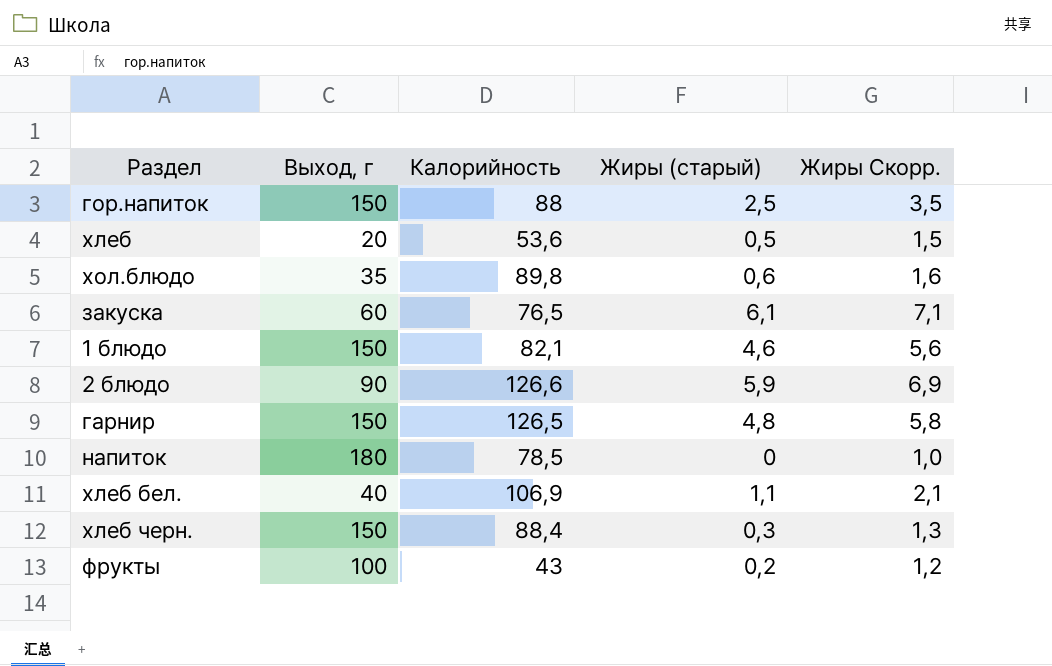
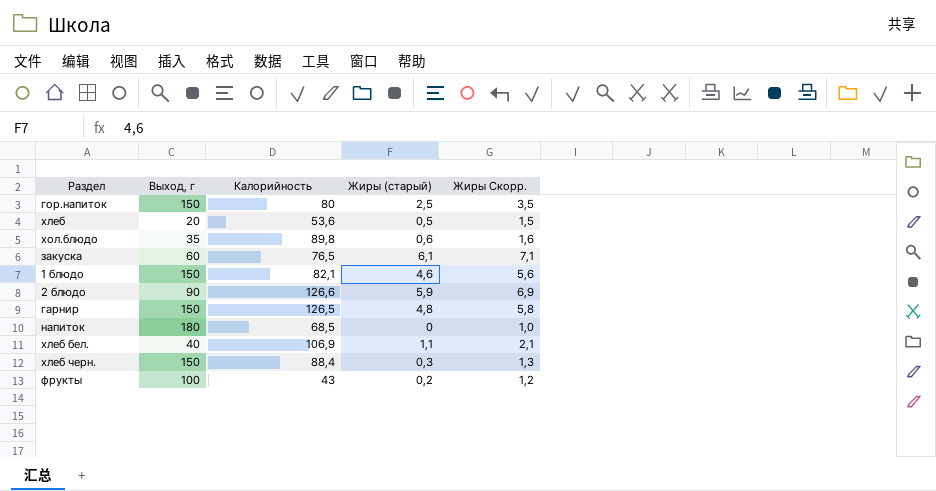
гор.напиток | Калорийность: 88 -> 80
напиток | Калорийность: 78,5 -> 68,5

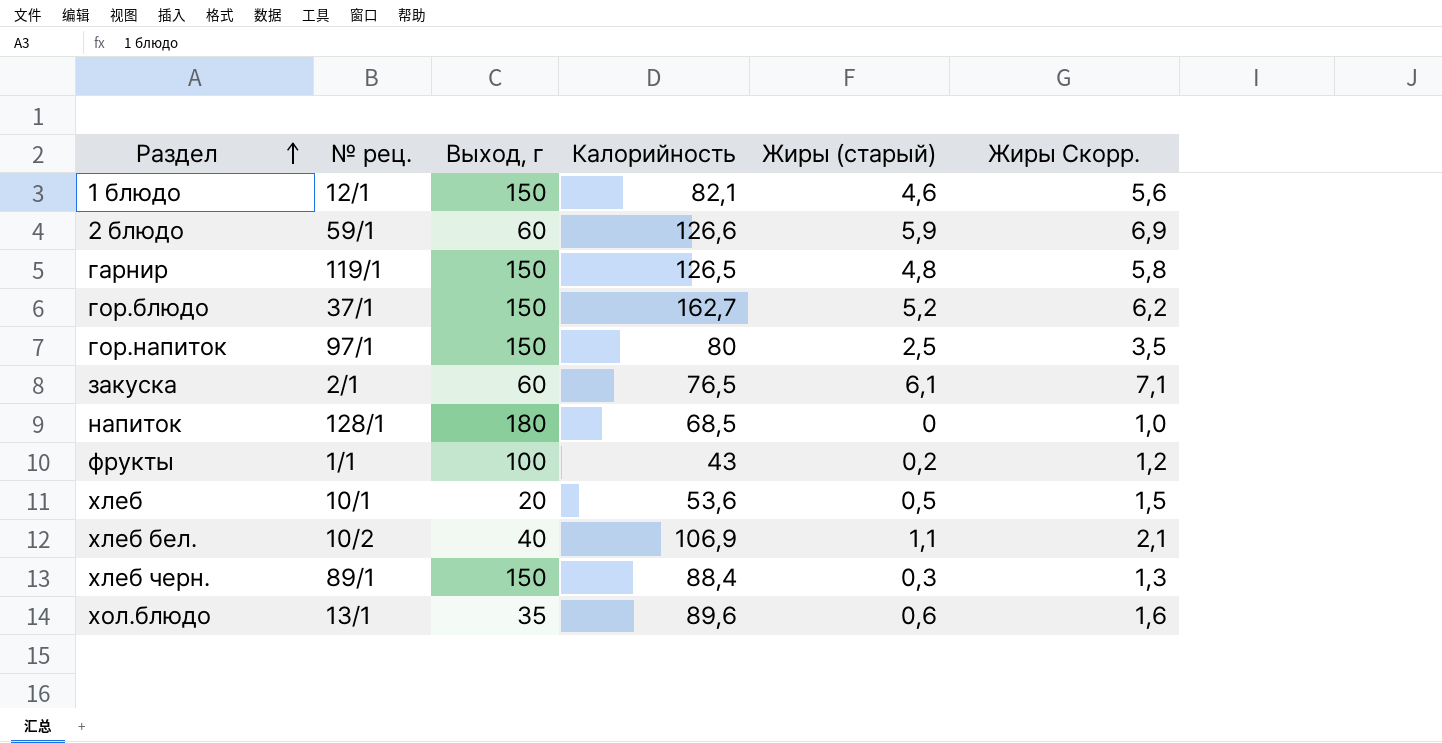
row order: none -> Раздел ascending
column № рец. | position: none -> 2
2 блюдо | Выход, г: 90 -> 60
row гор.блюдо: none -> 37/1 | 150 | 162,7 | 5,2 | 6,2
хол.блюдо | Калорийность: 89,8 -> 89,6

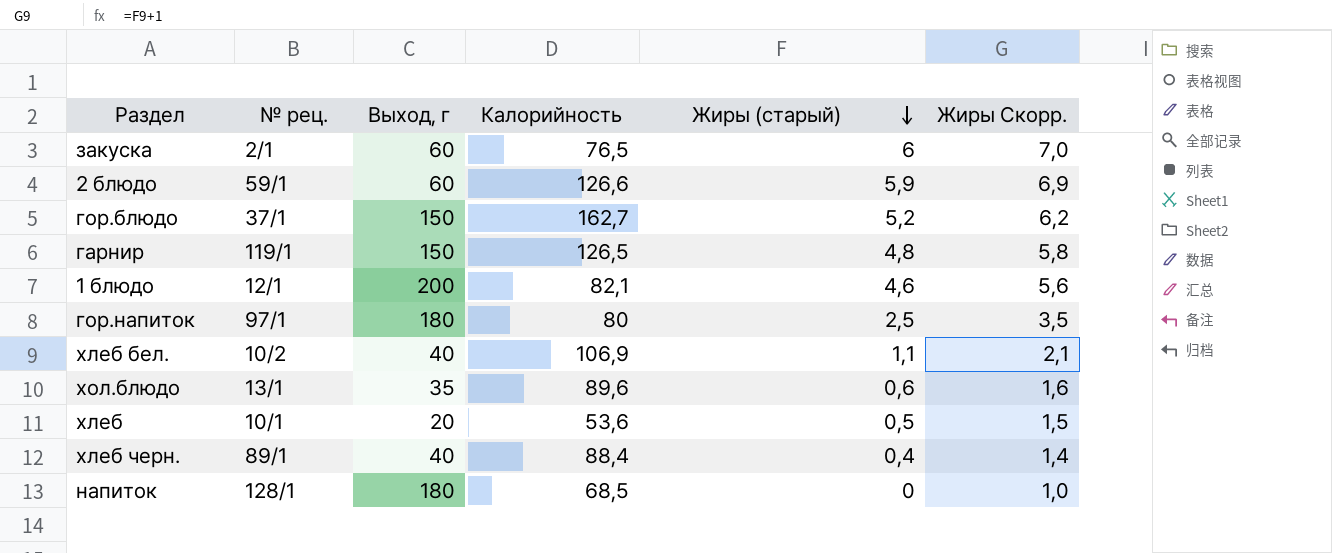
row order: Раздел ascending -> Жиры (старый) descending
row фрукты: 1/1 | 100 | 43 | 0,2 | 1,2 -> none
закуска | Жиры (старый): 6,1 -> 6
закуска | Жиры Скорр.: 7,1 -> 7,0
1 блюдо | Выход, г: 150 -> 200
гор.напиток | Выход, г: 150 -> 180
хлеб черн. | Выход, г: 150 -> 40
хлеб черн. | Жиры (старый): 0,3 -> 0,4
хлеб черн. | Жиры Скорр.: 1,3 -> 1,4

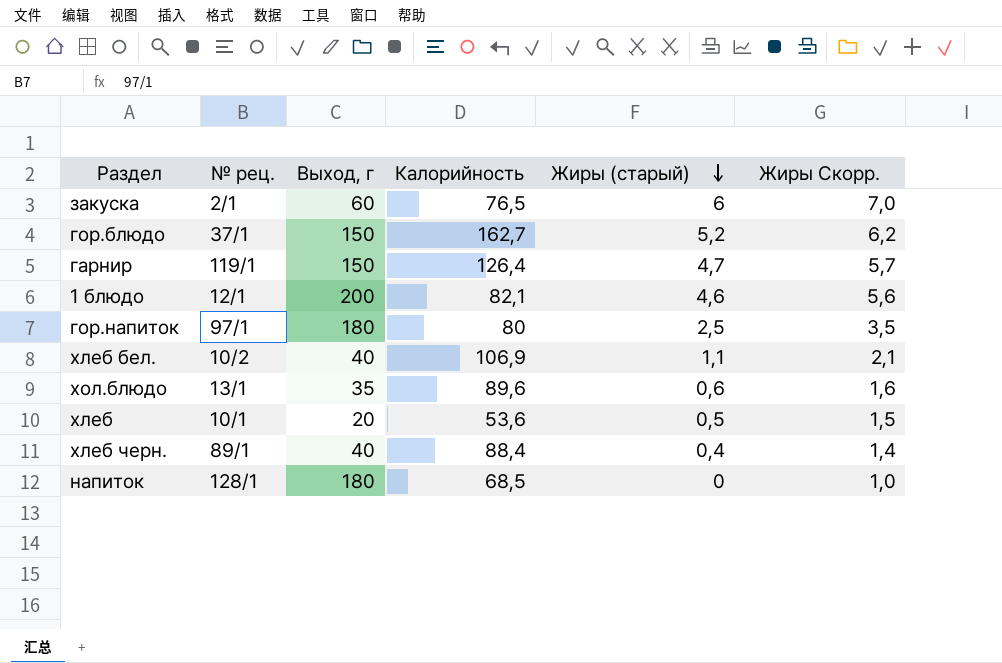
row 2 блюдо: 59/1 | 60 | 126,6 | 5,9 | 6,9 -> none
гарнир | Калорийность: 126,5 -> 126,4
гарнир | Жиры (старый): 4,8 -> 4,7
гарнир | Жиры Скорр.: 5,8 -> 5,7

